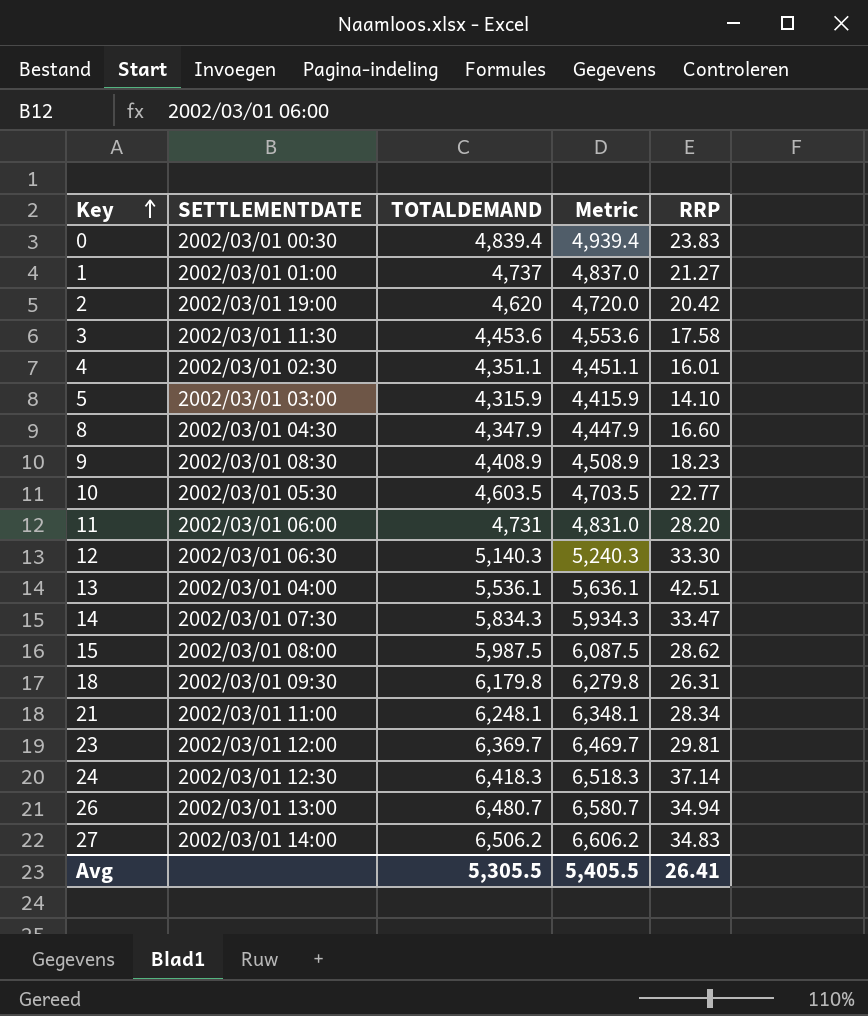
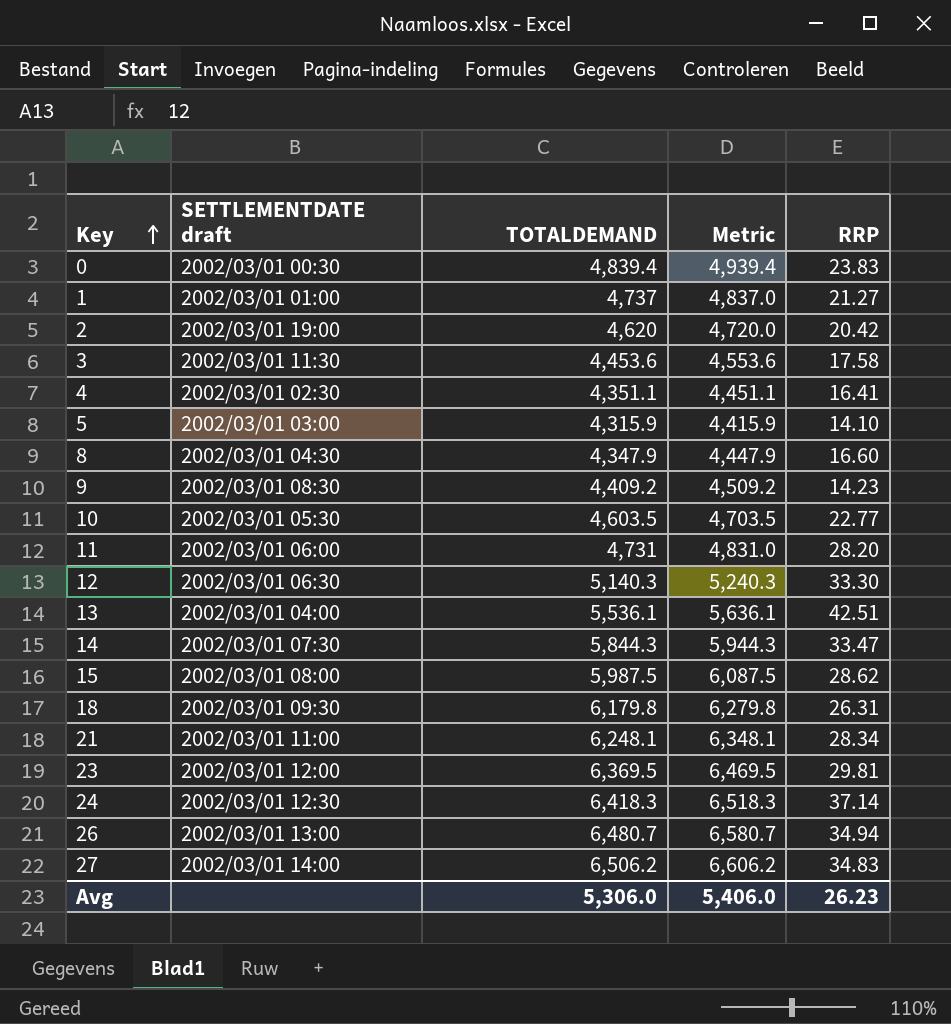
column name: SETTLEMENTDATE -> SETTLEMENTDATE draft
4 | RRP: 16.01 -> 16.41
9 | TOTALDEMAND: 4,408.9 -> 4,409.2
9 | Metric: 4,508.9 -> 4,509.2
9 | RRP: 18.23 -> 14.23
14 | TOTALDEMAND: 5,834.3 -> 5,844.3
14 | Metric: 5,934.3 -> 5,944.3
23 | TOTALDEMAND: 6,369.7 -> 6,369.5
23 | Metric: 6,469.7 -> 6,469.5
Avg | TOTALDEMAND: 5,305.5 -> 5,306.0
Avg | Metric: 5,405.5 -> 5,406.0
Avg | RRP: 26.41 -> 26.23

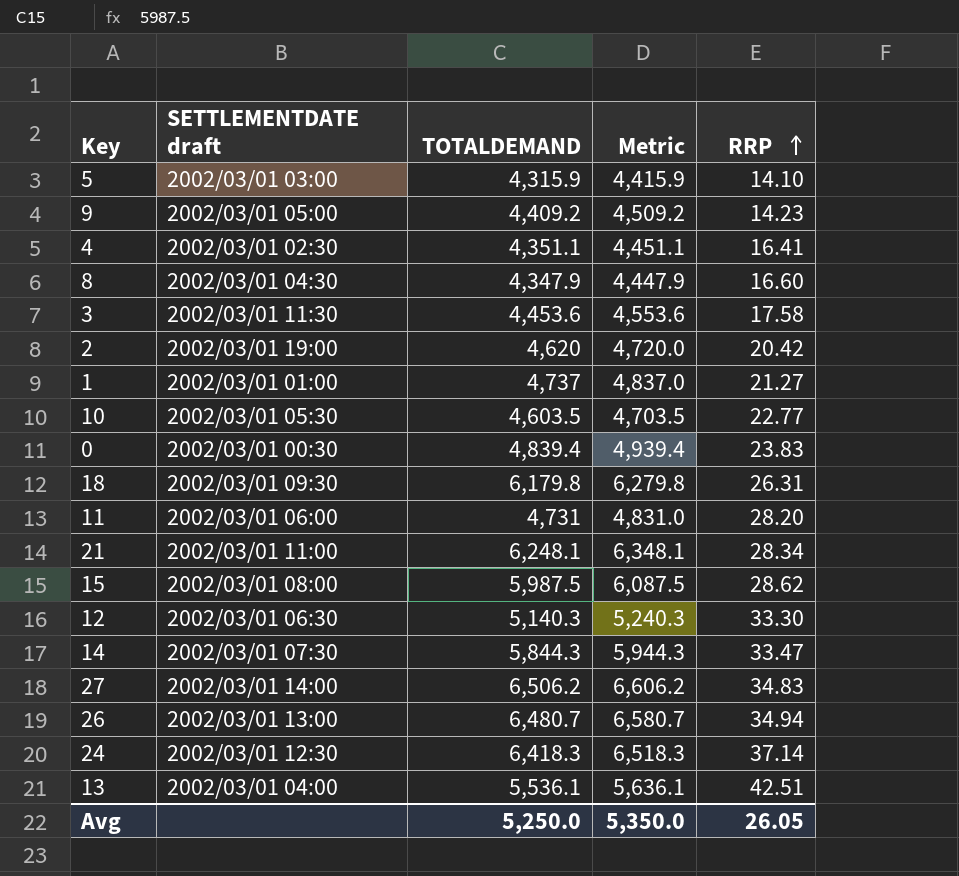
row order: Key ascending -> RRP ascending
row 23: 2002/03/01 12:00 | 6,369.5 | 6,469.5 | 29.81 -> none
9 | SETTLEMENTDATE draft: 2002/03/01 08:30 -> 2002/03/01 05:00
Avg | TOTALDEMAND: 5,306.0 -> 5,250.0
Avg | Metric: 5,406.0 -> 5,350.0
Avg | RRP: 26.23 -> 26.05

